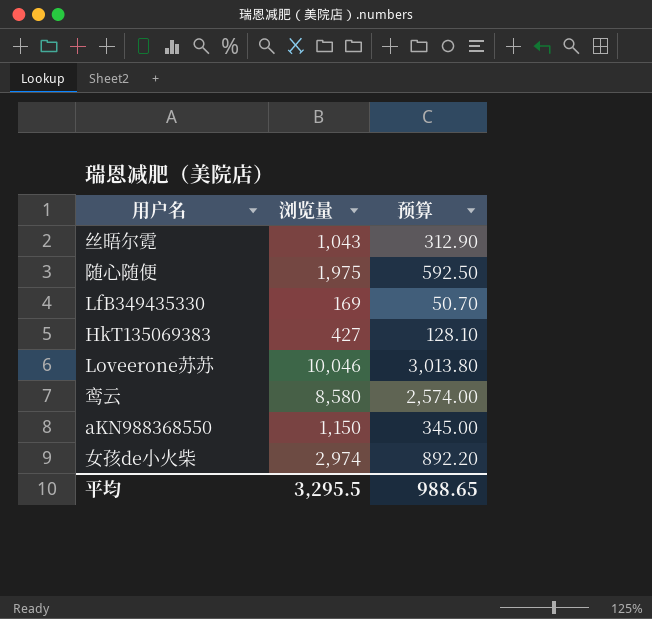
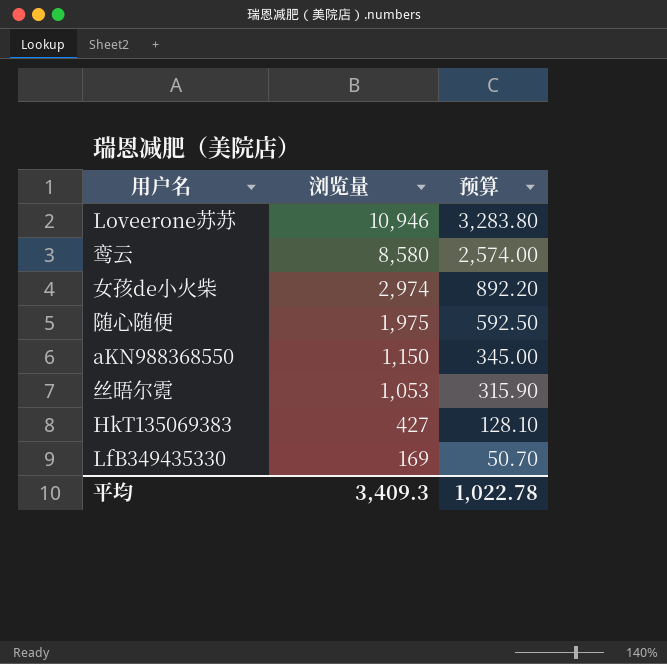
row order: none -> 浏览量 descending
Loveerone苏苏 | 浏览量: 10,046 -> 10,946
Loveerone苏苏 | 预算: 3,013.80 -> 3,283.80
丝晤尔霓 | 浏览量: 1,043 -> 1,053
丝晤尔霓 | 预算: 312.90 -> 315.90
平均 | 浏览量: 3,295.5 -> 3,409.3
平均 | 预算: 988.65 -> 1,022.78

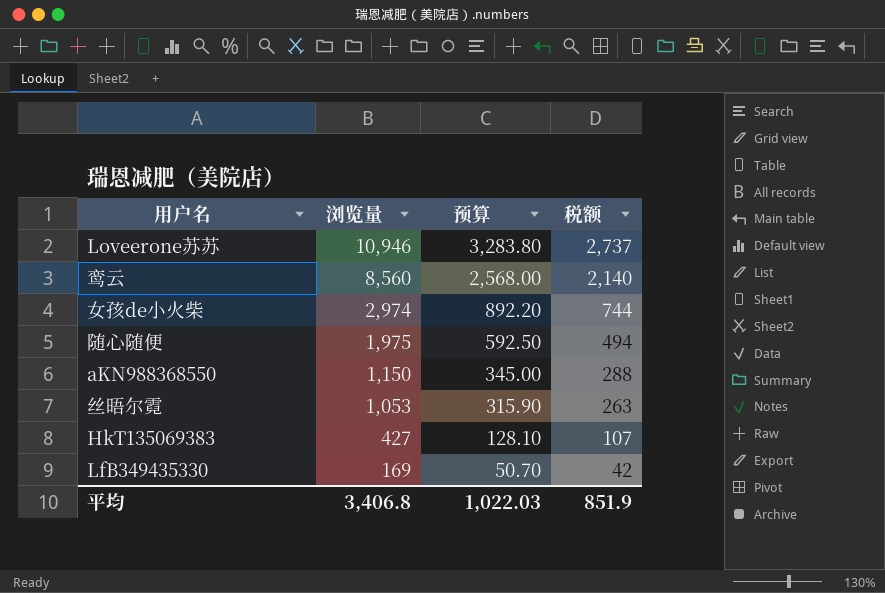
column 税额 | formula: none -> [浏览量] * 0.25
鸾云 | 浏览量: 8,580 -> 8,560
鸾云 | 预算: 2,574.00 -> 2,568.00
平均 | 浏览量: 3,409.3 -> 3,406.8
平均 | 预算: 1,022.78 -> 1,022.03

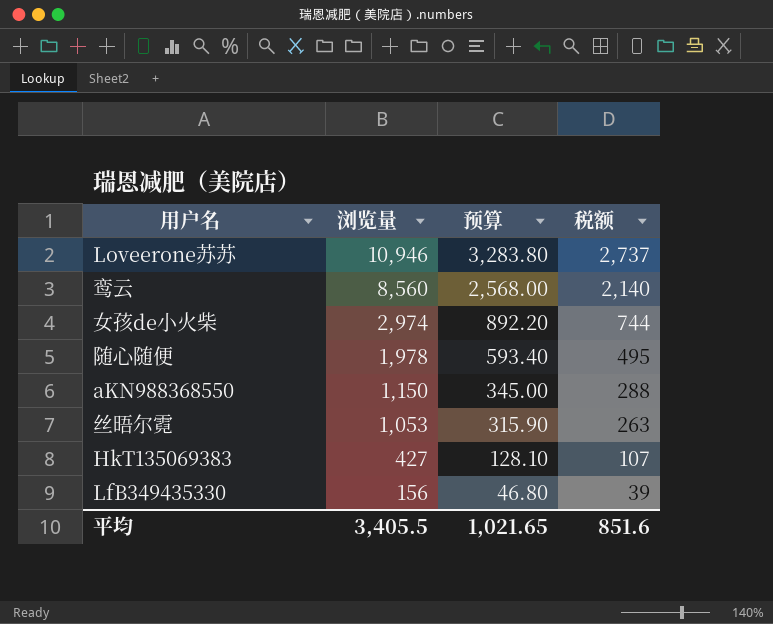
随心随便 | 浏览量: 1,975 -> 1,978
随心随便 | 预算: 592.50 -> 593.40
随心随便 | 税额: 494 -> 495
LfB349435330 | 浏览量: 169 -> 156
LfB349435330 | 预算: 50.70 -> 46.80
LfB349435330 | 税额: 42 -> 39
平均 | 浏览量: 3,406.8 -> 3,405.5
平均 | 预算: 1,022.03 -> 1,021.65
平均 | 税额: 851.9 -> 851.6

